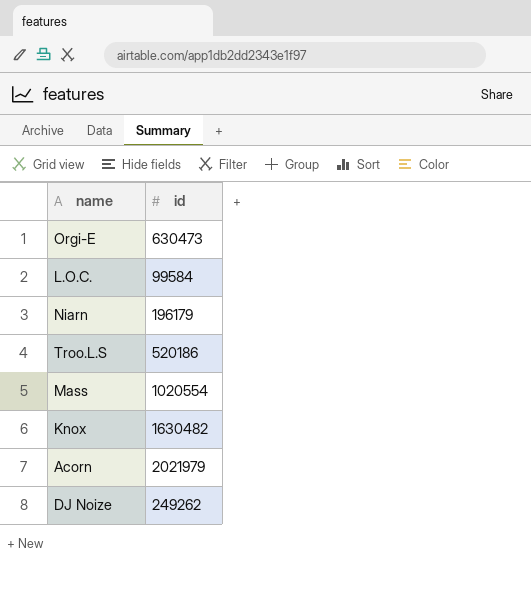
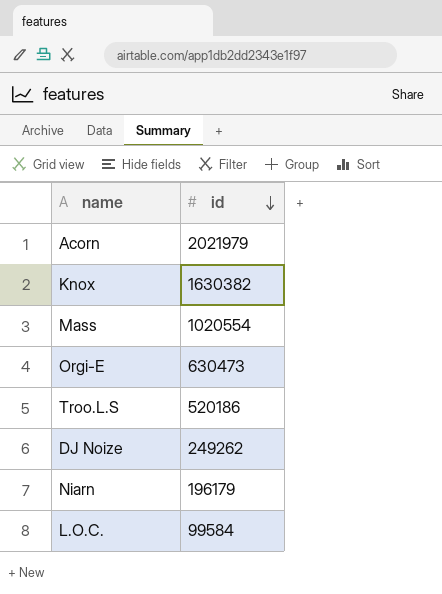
row order: none -> id descending
Knox | id: 1630482 -> 1630382

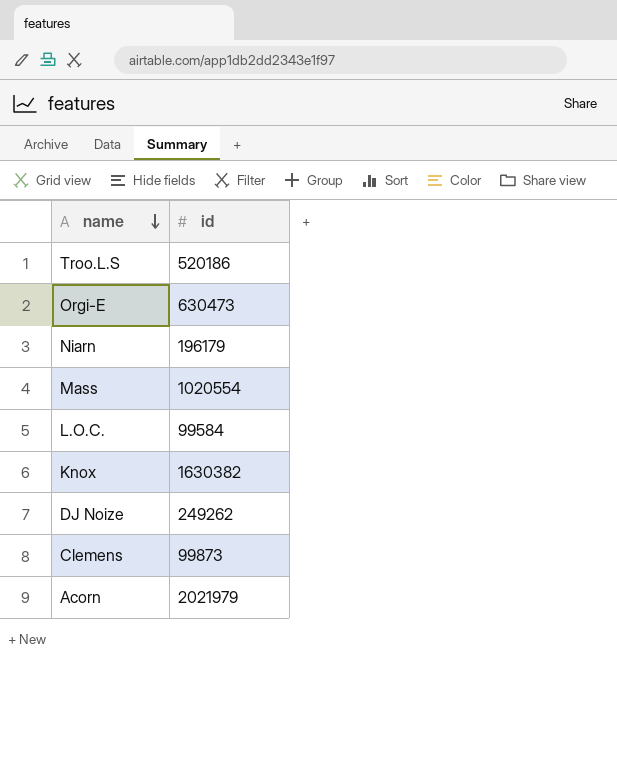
row order: id descending -> name descending
row Clemens: none -> 99873

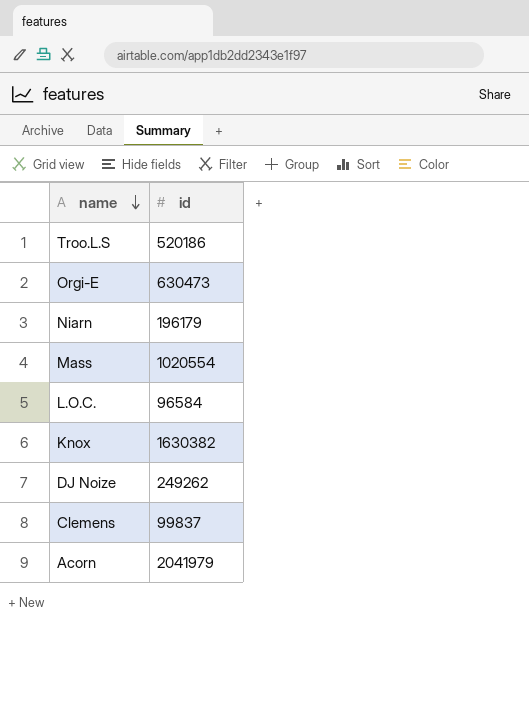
L.O.C. | id: 99584 -> 96584
Clemens | id: 99873 -> 99837
Acorn | id: 2021979 -> 2041979

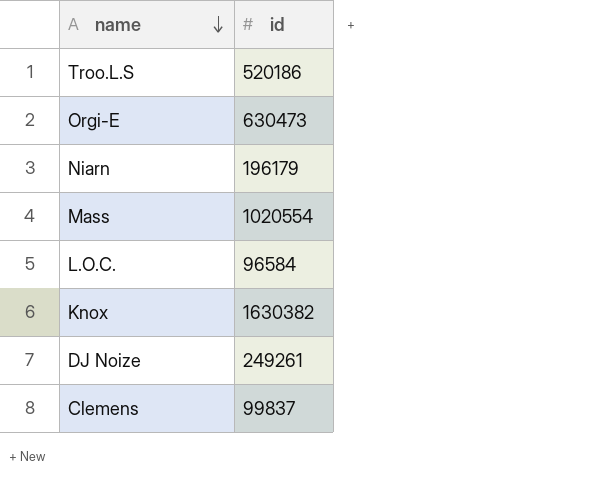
row Acorn: 2041979 -> none
DJ Noize | id: 249262 -> 249261

